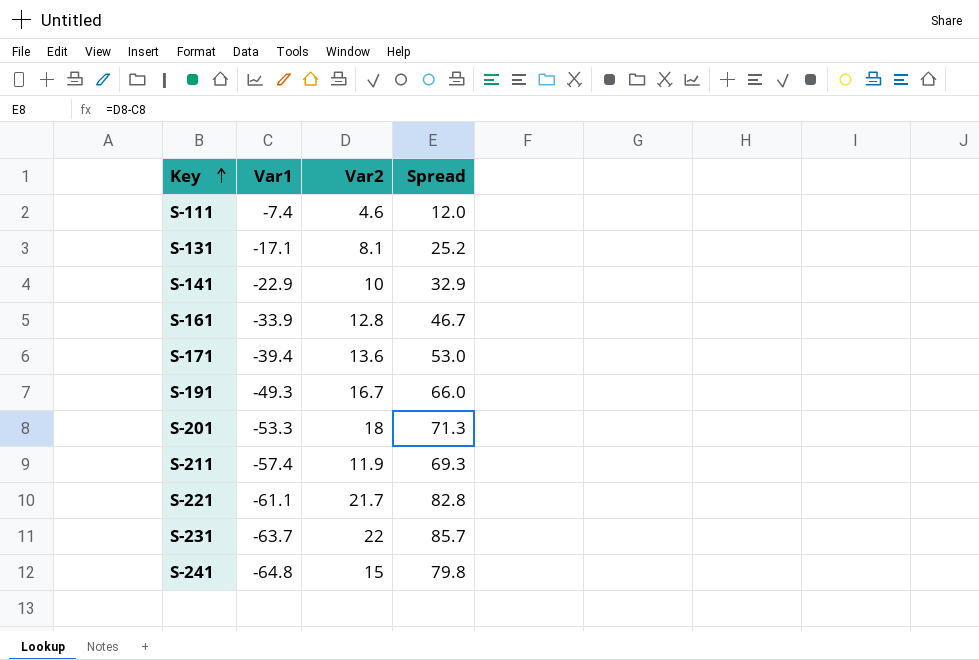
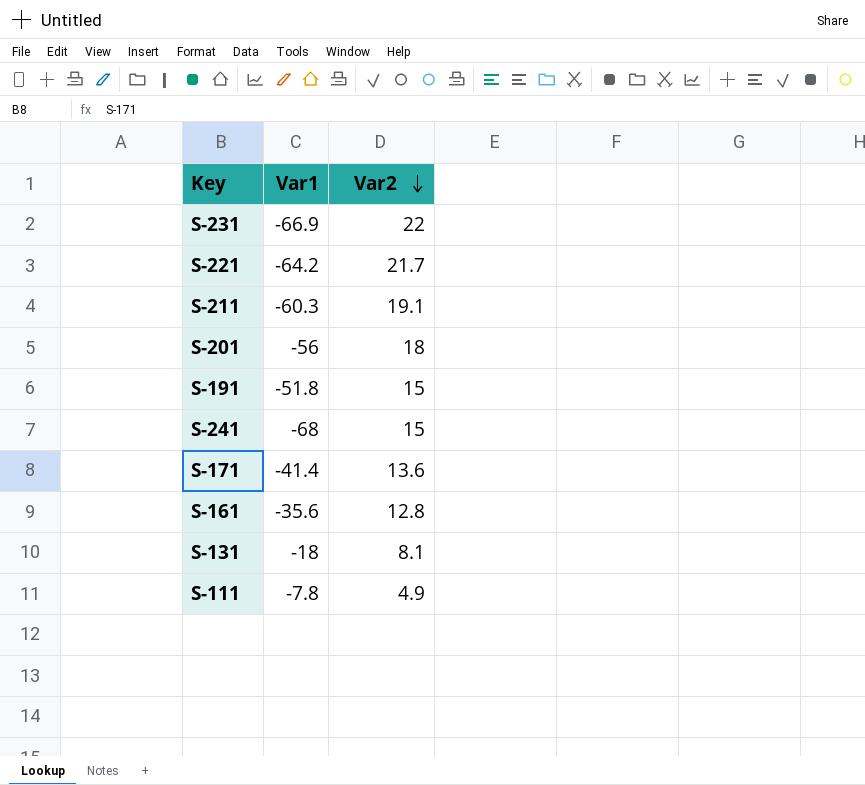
row order: Key ascending -> Var2 descending
column Spread | formula: [Var2] - [Var1] -> none
row S-141: -22.9 | 10 | 32.9 -> none
S-231 | Var1: -63.7 -> -66.9
S-221 | Var1: -61.1 -> -64.2
S-211 | Var1: -57.4 -> -60.3
S-211 | Var2: 11.9 -> 19.1
S-201 | Var1: -53.3 -> -56
S-191 | Var1: -49.3 -> -51.8
S-191 | Var2: 16.7 -> 15
S-241 | Var1: -64.8 -> -68
S-171 | Var1: -39.4 -> -41.4
S-161 | Var1: -33.9 -> -35.6
S-131 | Var1: -17.1 -> -18
S-111 | Var1: -7.4 -> -7.8
S-111 | Var2: 4.6 -> 4.9

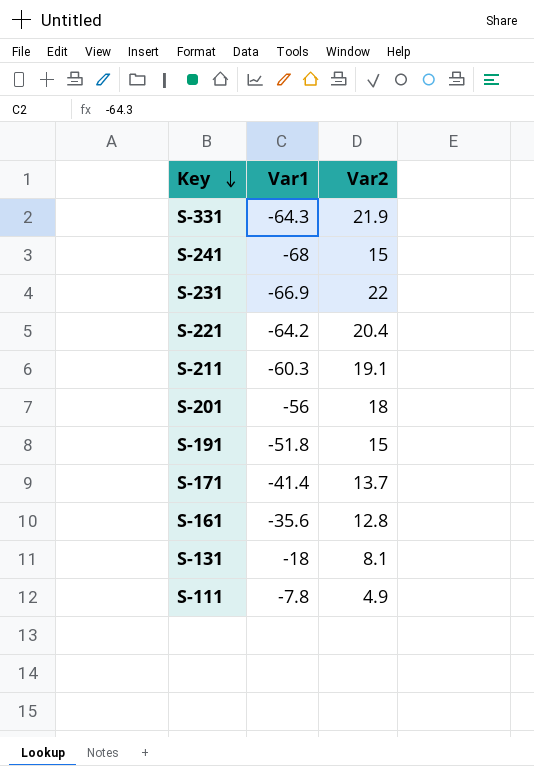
row order: Var2 descending -> Key descending
row S-331: none -> -64.3 | 21.9
S-221 | Var2: 21.7 -> 20.4
S-171 | Var2: 13.6 -> 13.7

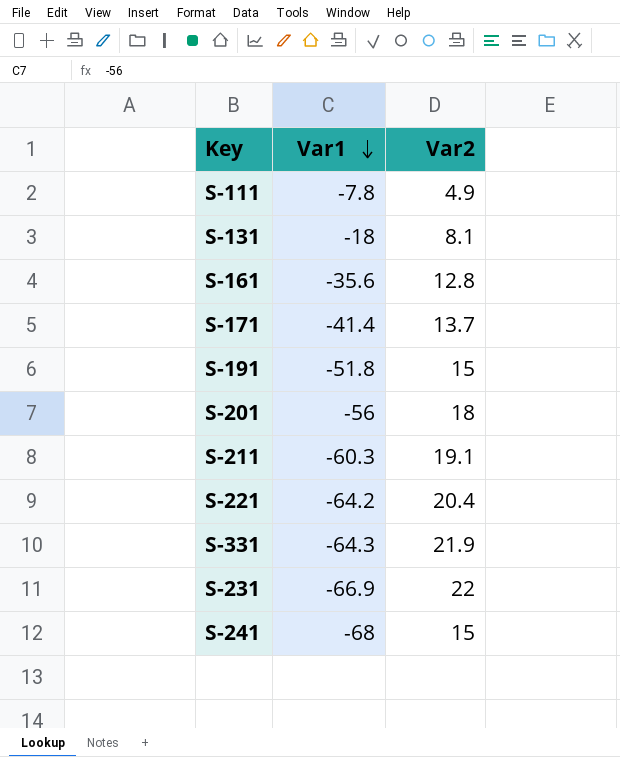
row order: Key descending -> Var1 descending

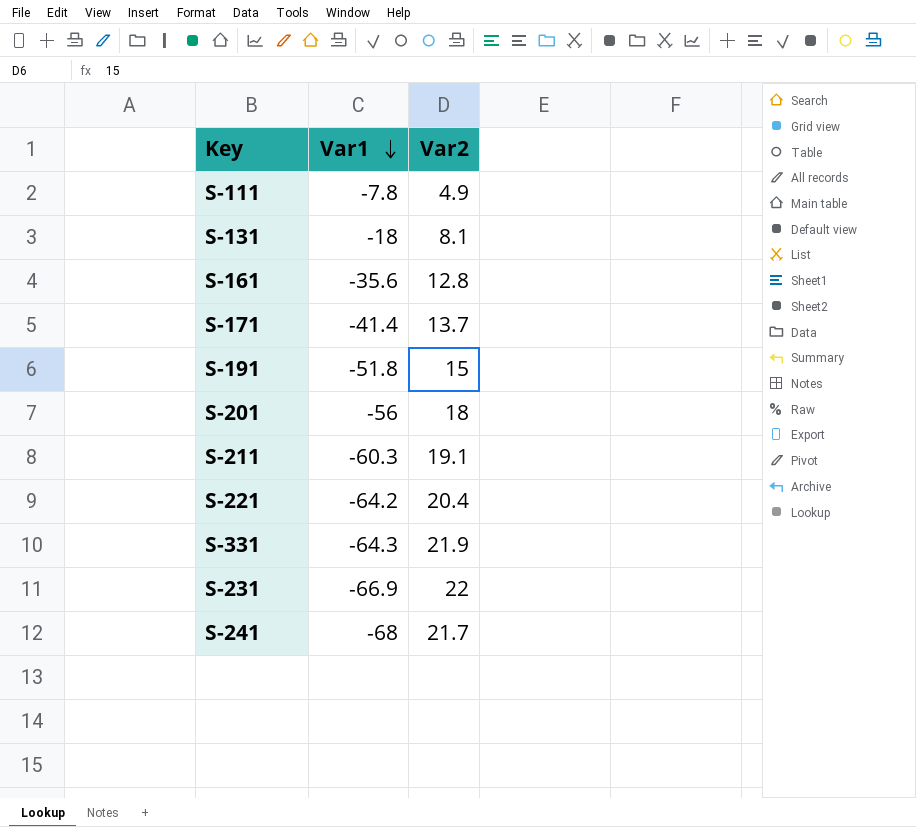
S-241 | Var2: 15 -> 21.7

